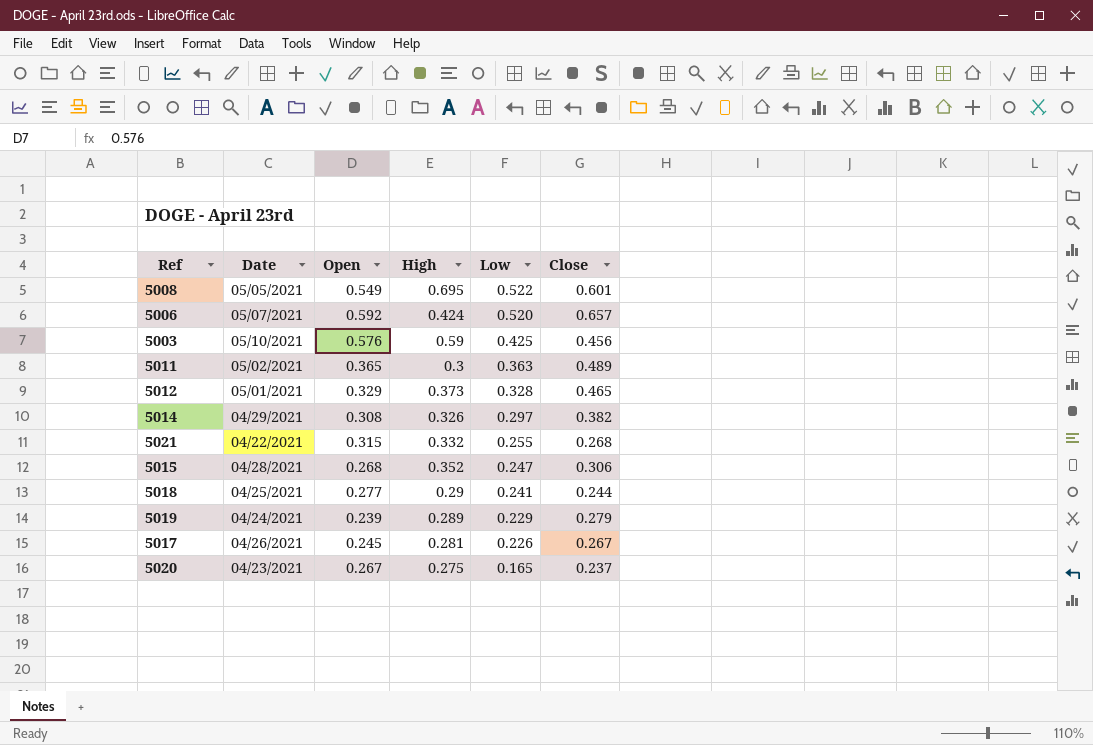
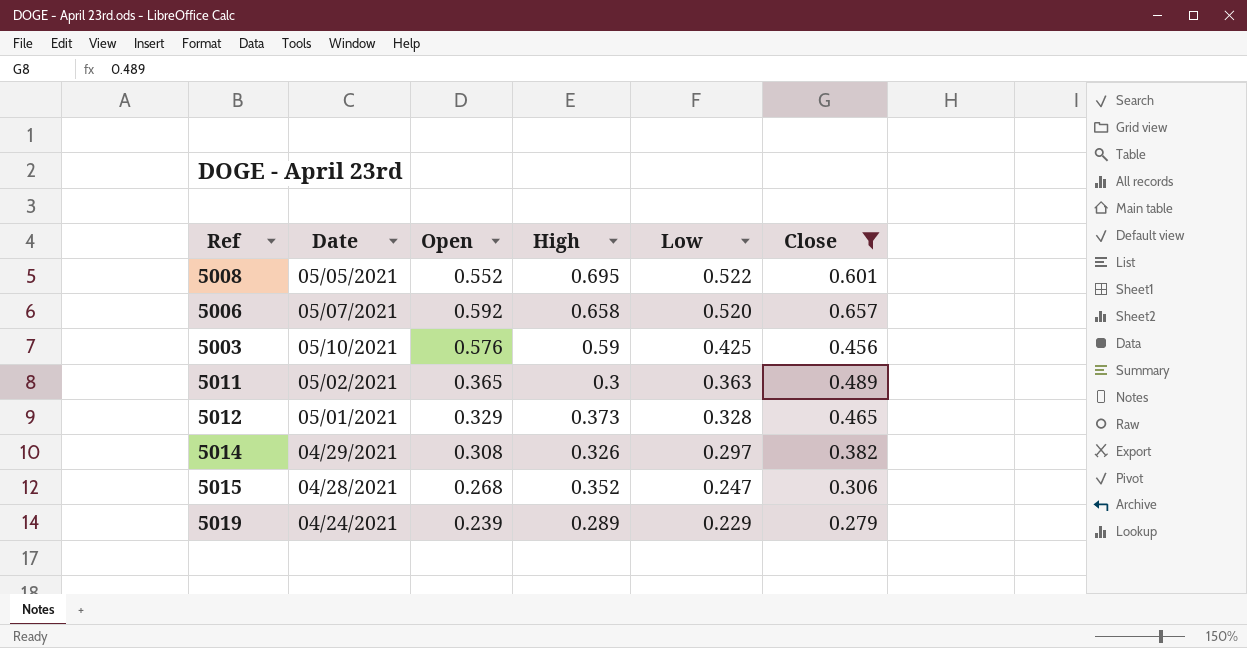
filter: none -> Close >= 0.279
5008 | Open: 0.549 -> 0.552
5006 | High: 0.424 -> 0.658

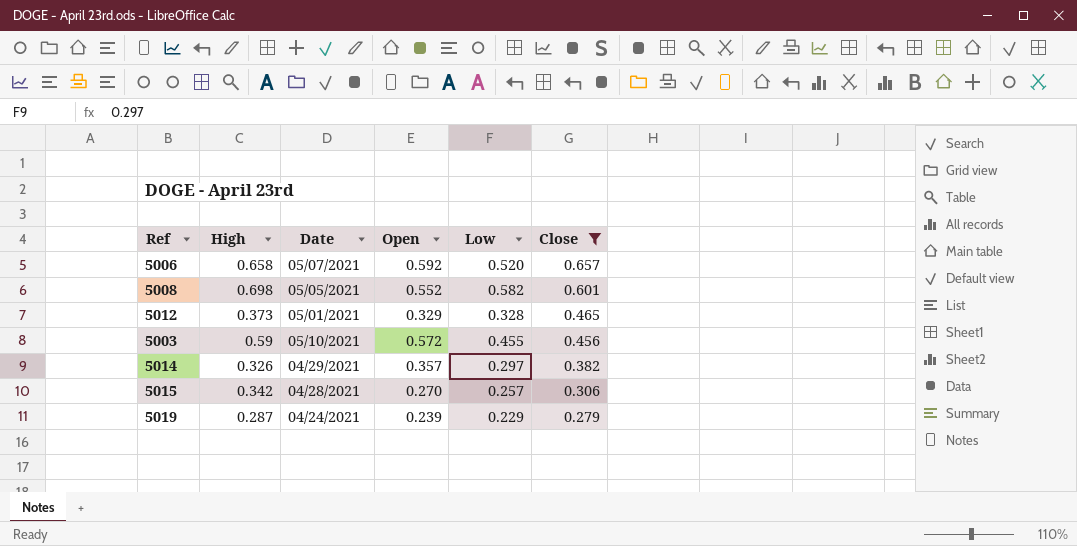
row order: Low descending -> Close descending
column High | position: 4 -> 2
row 5011: 05/02/2021 | 0.365 | 0.3 | 0.363 | 0.489 -> none
5008 | High: 0.695 -> 0.698
5008 | Low: 0.522 -> 0.582
5003 | Open: 0.576 -> 0.572
5003 | Low: 0.425 -> 0.455
5014 | Open: 0.308 -> 0.357
5015 | High: 0.352 -> 0.342
5015 | Open: 0.268 -> 0.270
5015 | Low: 0.247 -> 0.257
5019 | High: 0.289 -> 0.287

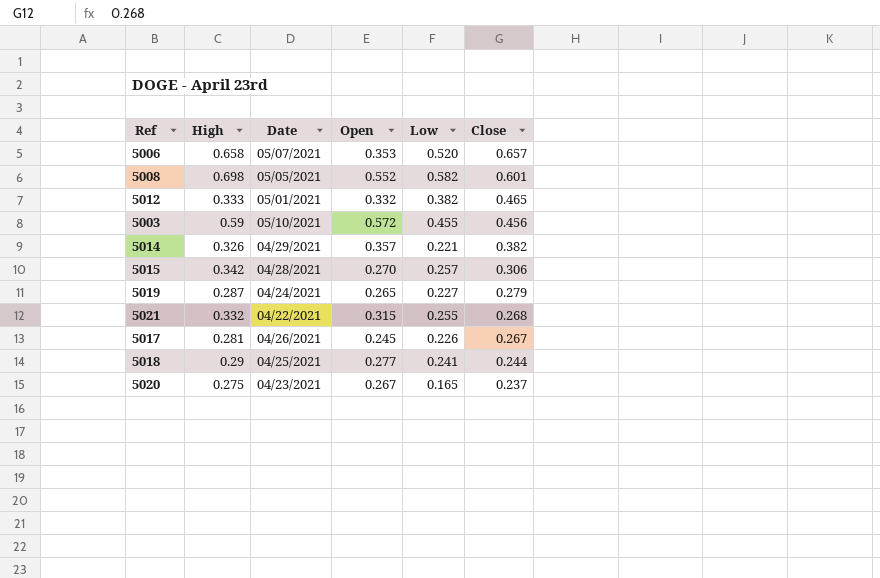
filter: Close >= 0.279 -> none
5006 | Open: 0.592 -> 0.353
5012 | High: 0.373 -> 0.333
5012 | Open: 0.329 -> 0.332
5012 | Low: 0.328 -> 0.382
5014 | Low: 0.297 -> 0.221
5019 | Open: 0.239 -> 0.265
5019 | Low: 0.229 -> 0.227

